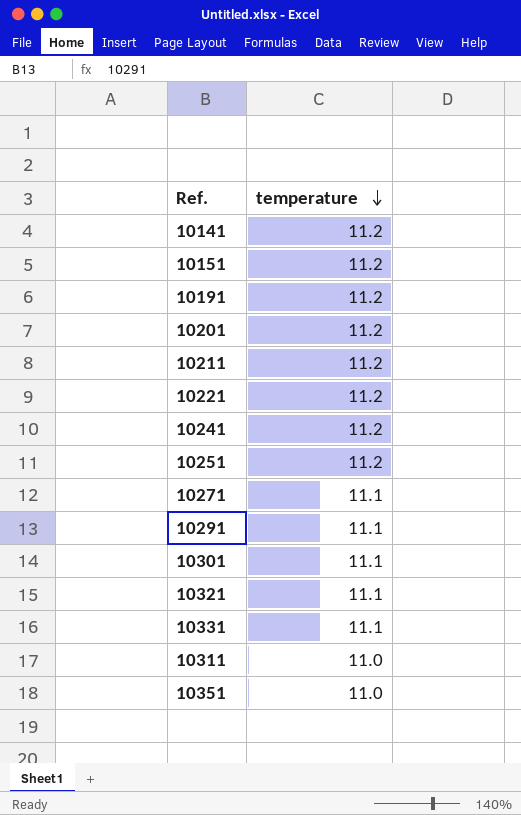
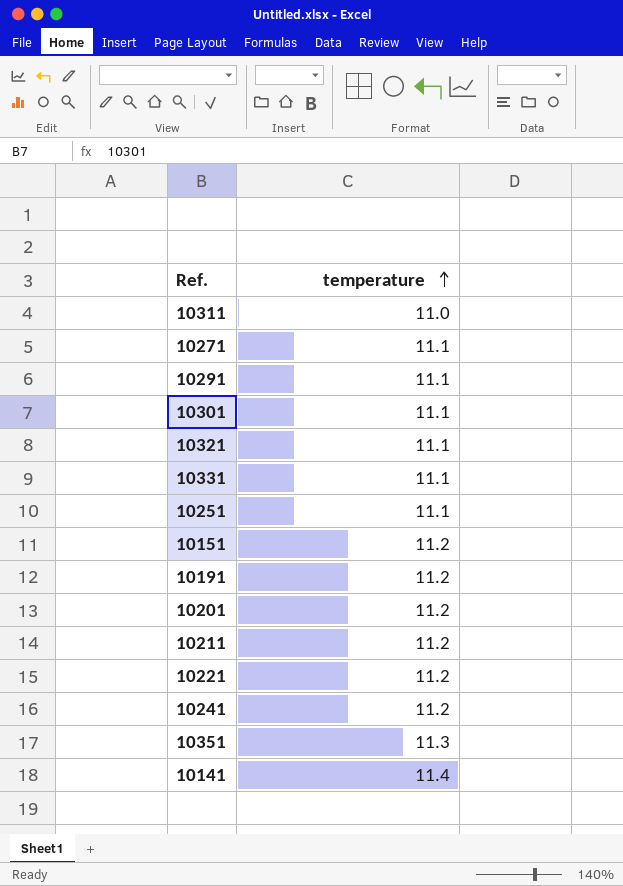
row order: temperature descending -> temperature ascending
10251 | temperature: 11.2 -> 11.1
10351 | temperature: 11.0 -> 11.3
10141 | temperature: 11.2 -> 11.4

